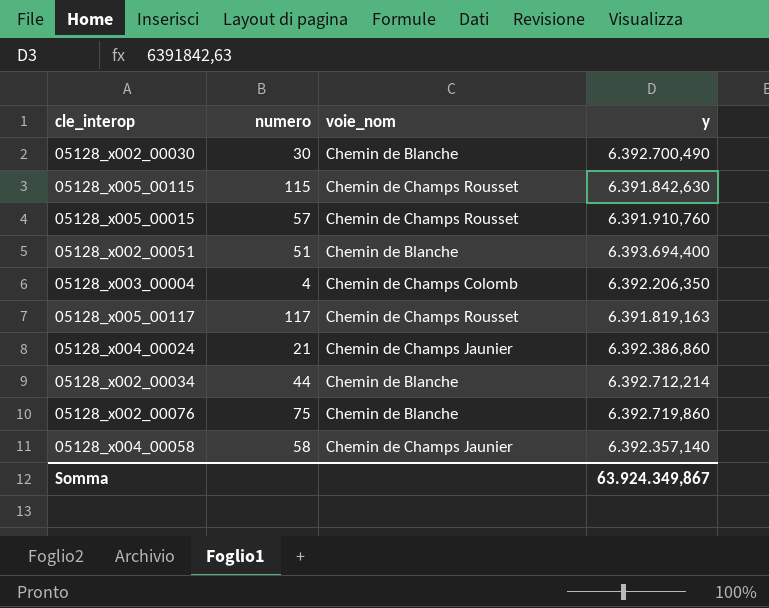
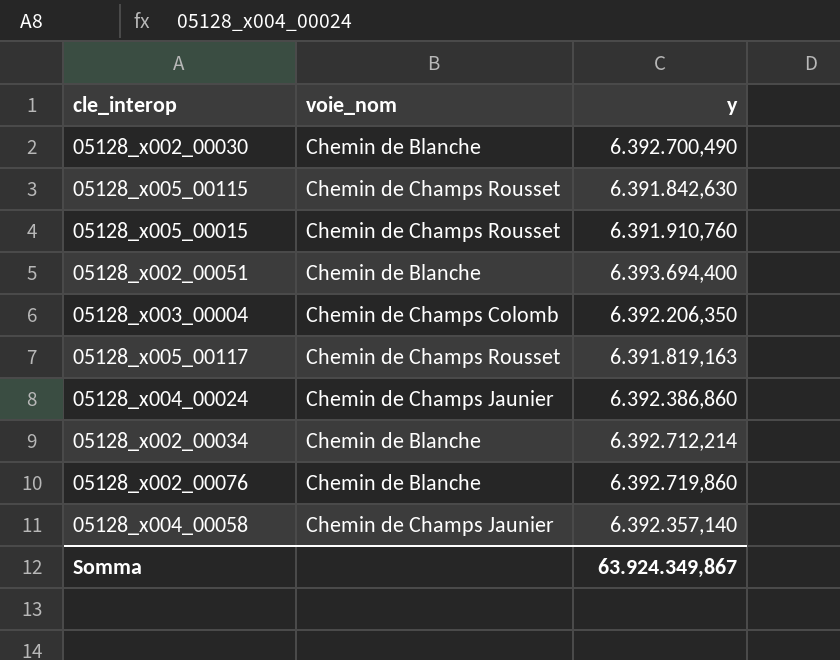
column numero | position: 2 -> none

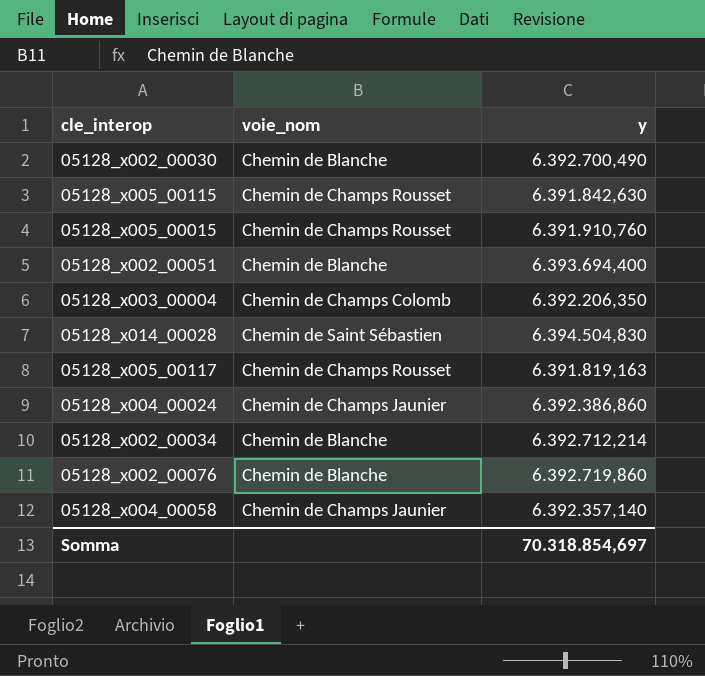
row 05128_x014_00028: none -> Chemin de Saint Sébastien | 6.394.504,830
Somma | y: 63.924.349,867 -> 70.318.854,697

